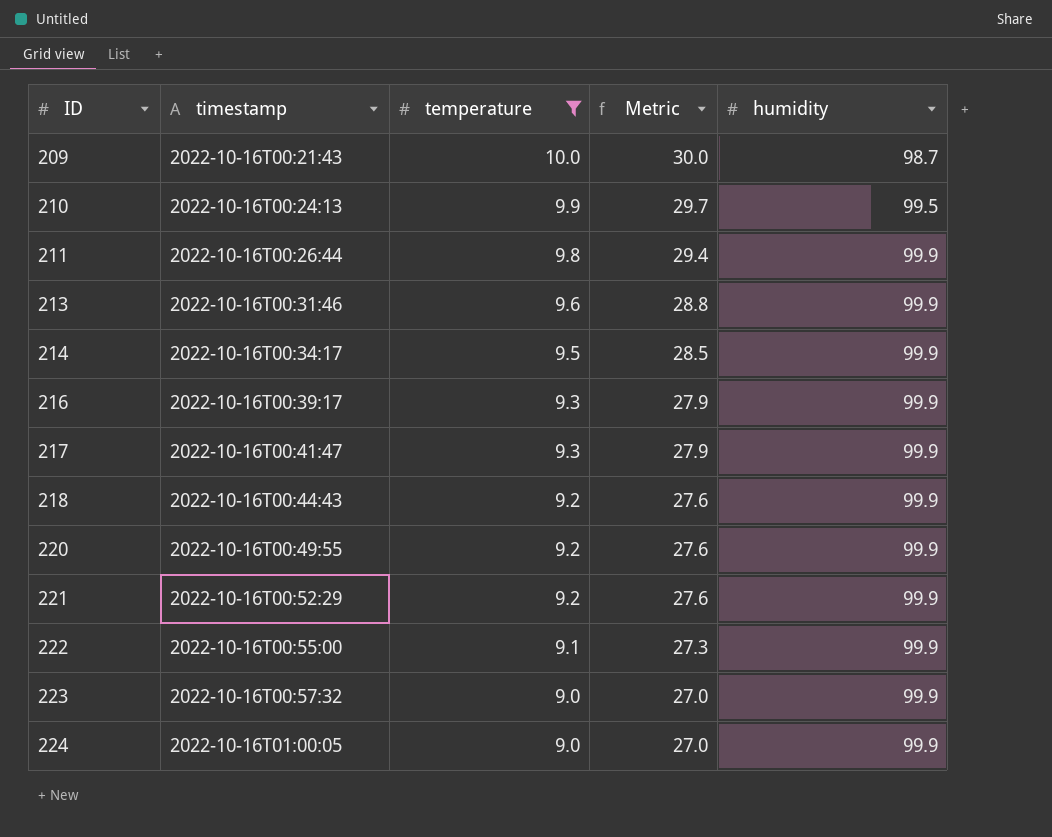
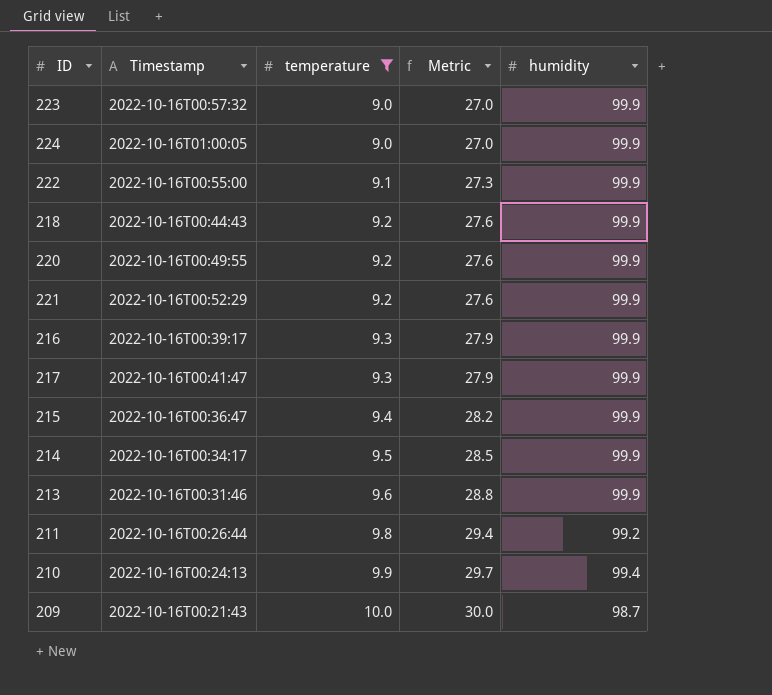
row order: ID ascending -> temperature ascending
column name: timestamp -> Timestamp
row 215: none -> 2022-10-16T00:36:47 | 9.4 | 28.2 | 99.9
211 | humidity: 99.9 -> 99.2
210 | humidity: 99.5 -> 99.4

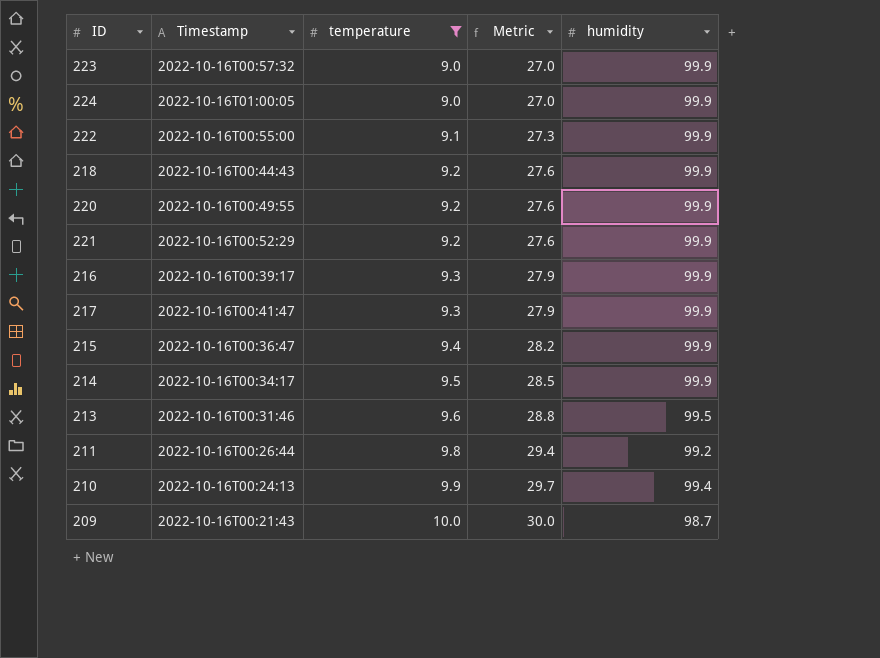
213 | humidity: 99.9 -> 99.5

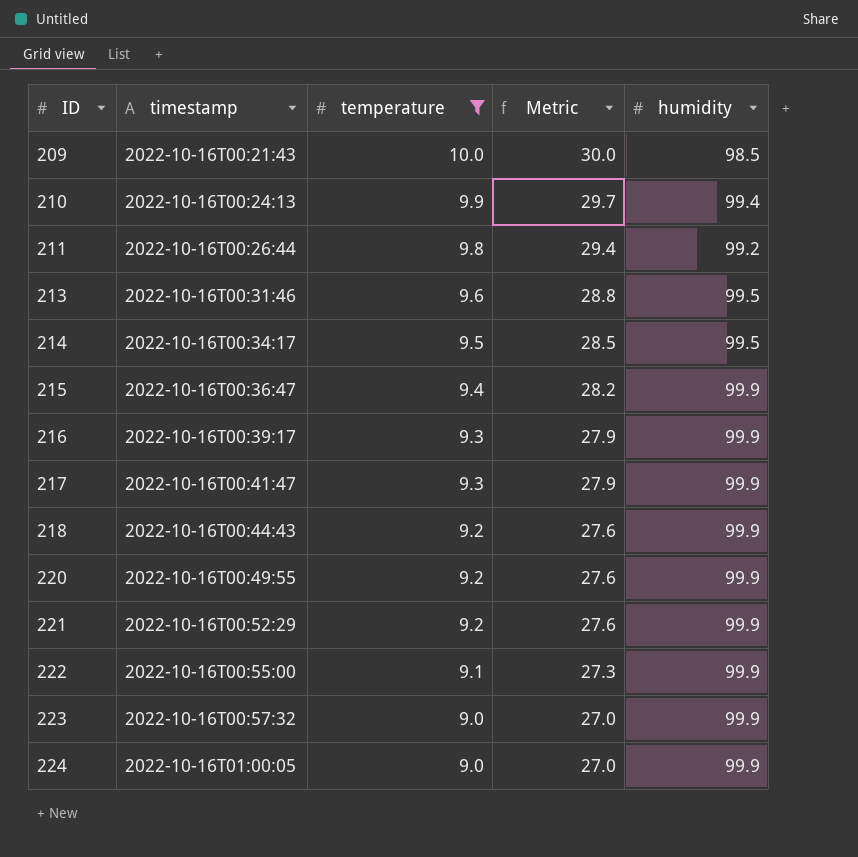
row order: temperature ascending -> ID ascending
column name: Timestamp -> timestamp
209 | humidity: 98.7 -> 98.5
214 | humidity: 99.9 -> 99.5

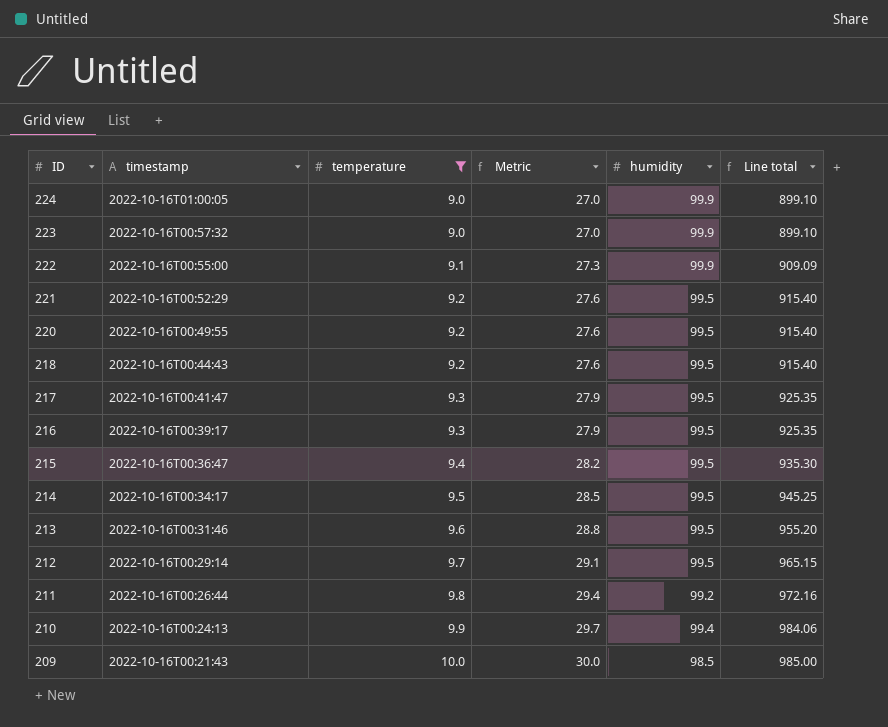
row order: ID ascending -> ID descending
column Line total | formula: none -> [temperature] * [humidity]
221 | humidity: 99.9 -> 99.5
220 | humidity: 99.9 -> 99.5
218 | humidity: 99.9 -> 99.5
217 | humidity: 99.9 -> 99.5
216 | humidity: 99.9 -> 99.5
215 | humidity: 99.9 -> 99.5
row 212: none -> 2022-10-16T00:29:14 | 9.7 | 29.1 | 99.5 | 965.15

